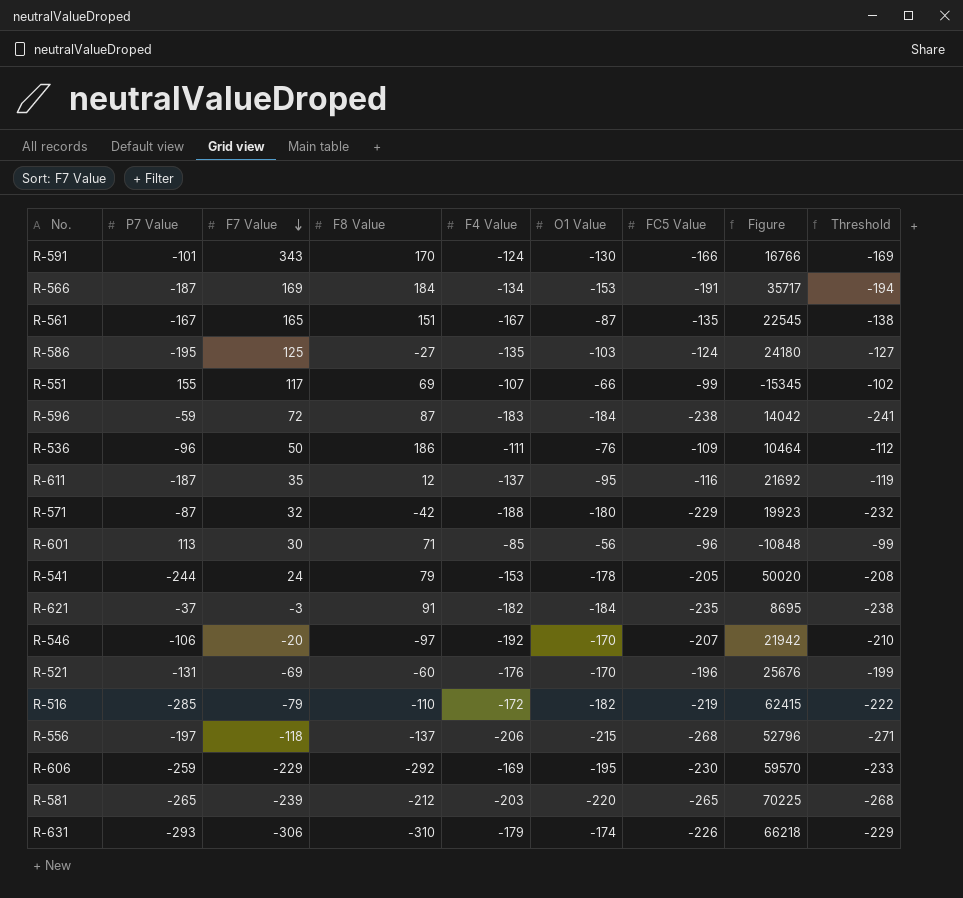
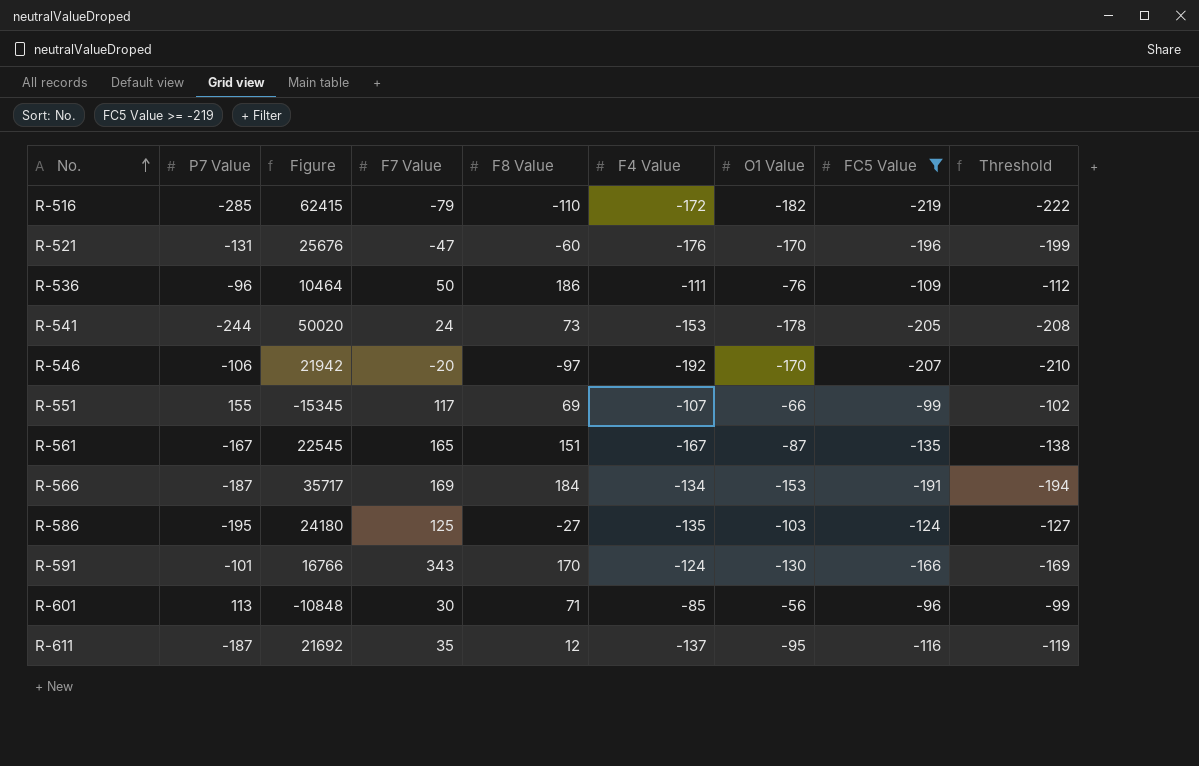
filter: none -> FC5 Value >= -219
row order: F7 Value descending -> No. ascending
column Figure | position: 8 -> 3
R-521 | F7 Value: -69 -> -47
R-541 | F8 Value: 79 -> 73

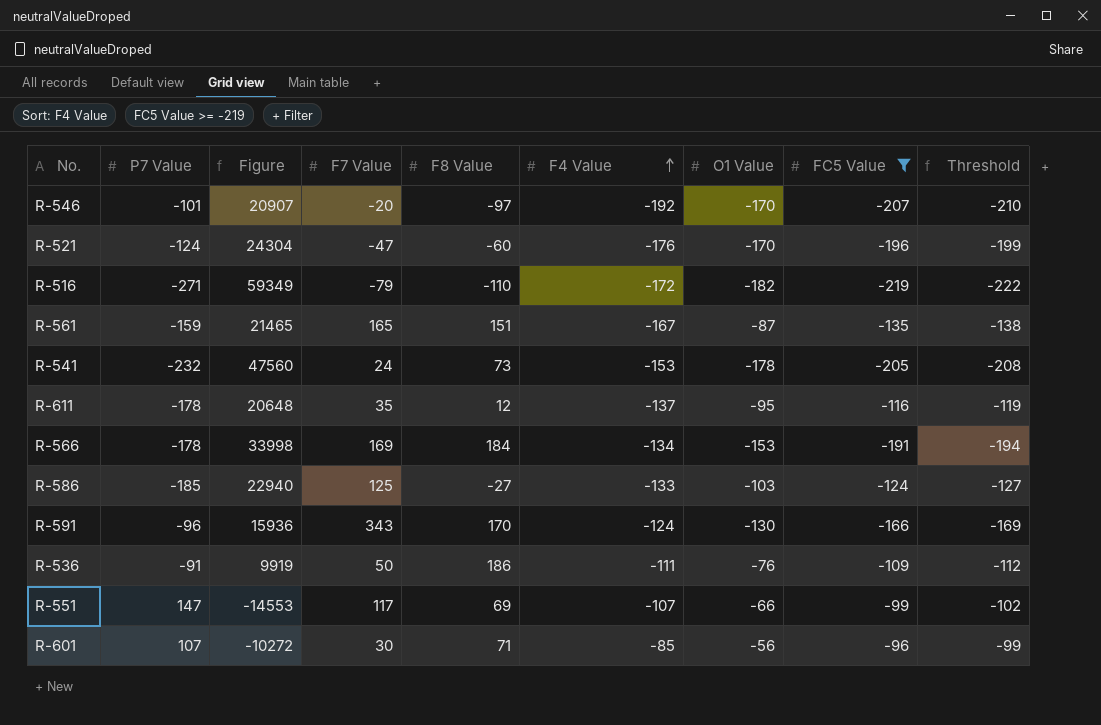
row order: No. ascending -> F4 Value ascending
R-546 | P7 Value: -106 -> -101
R-546 | Figure: 21942 -> 20907
R-521 | P7 Value: -131 -> -124
R-521 | Figure: 25676 -> 24304
R-516 | P7 Value: -285 -> -271
R-516 | Figure: 62415 -> 59349
R-561 | P7 Value: -167 -> -159
R-561 | Figure: 22545 -> 21465
R-541 | P7 Value: -244 -> -232
R-541 | Figure: 50020 -> 47560
R-611 | P7 Value: -187 -> -178
R-611 | Figure: 21692 -> 20648
R-566 | P7 Value: -187 -> -178
R-566 | Figure: 35717 -> 33998
R-586 | P7 Value: -195 -> -185
R-586 | Figure: 24180 -> 22940
R-586 | F4 Value: -135 -> -133
R-591 | P7 Value: -101 -> -96
R-591 | Figure: 16766 -> 15936
R-536 | P7 Value: -96 -> -91
R-536 | Figure: 10464 -> 9919
R-551 | P7 Value: 155 -> 147
R-551 | Figure: -15345 -> -14553
R-601 | P7 Value: 113 -> 107
R-601 | Figure: -10848 -> -10272

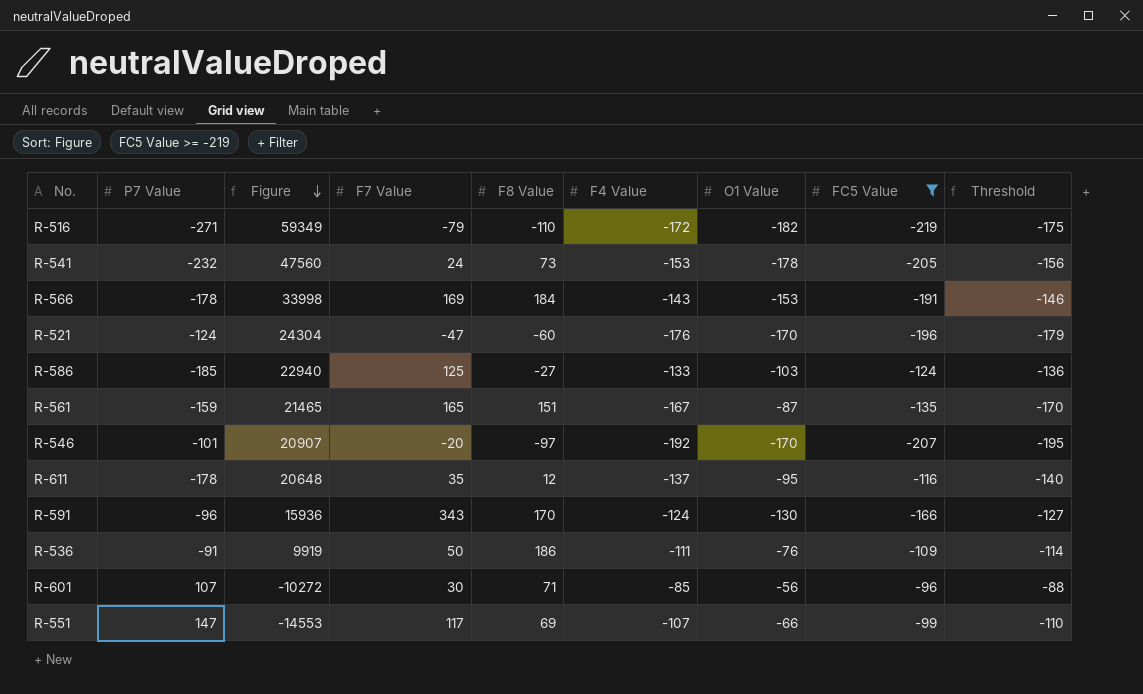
row order: F4 Value ascending -> Figure descending
column Threshold | formula: [FC5 Value] - 3 -> [F4 Value] - 3
R-566 | F4 Value: -134 -> -143

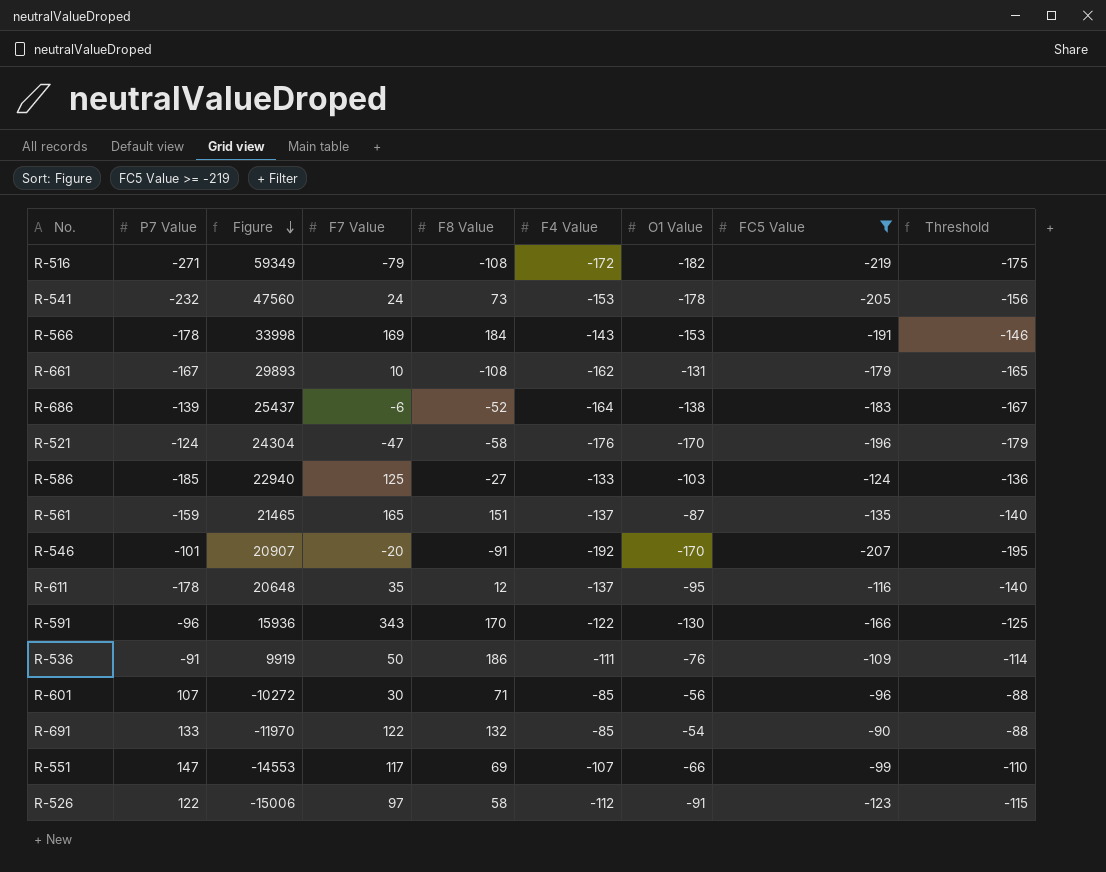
R-516 | F8 Value: -110 -> -108
row R-661: none -> -167 | 29893 | 10 | -108 | -162 | -131 | -179 | -165
row R-686: none -> -139 | 25437 | -6 | -52 | -164 | -138 | -183 | -167
R-521 | F8 Value: -60 -> -58
R-561 | F4 Value: -167 -> -137
R-561 | Threshold: -170 -> -140
R-546 | F8 Value: -97 -> -91
R-591 | F4 Value: -124 -> -122
R-591 | Threshold: -127 -> -125
row R-691: none -> 133 | -11970 | 122 | 132 | -85 | -54 | -90 | -88
row R-526: none -> 122 | -15006 | 97 | 58 | -112 | -91 | -123 | -115

